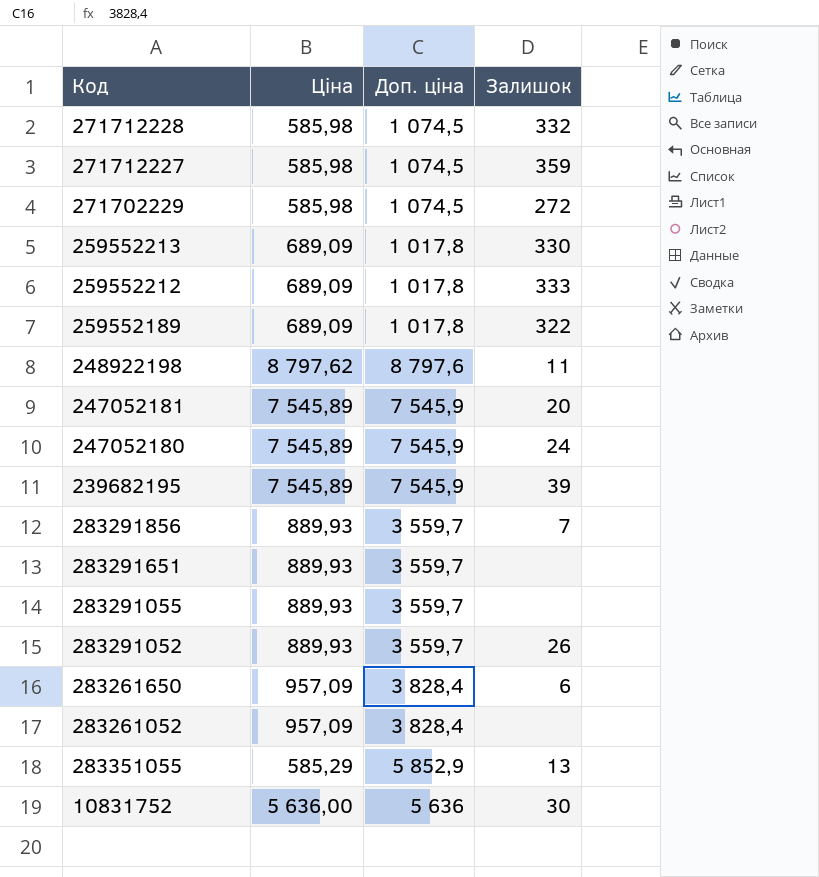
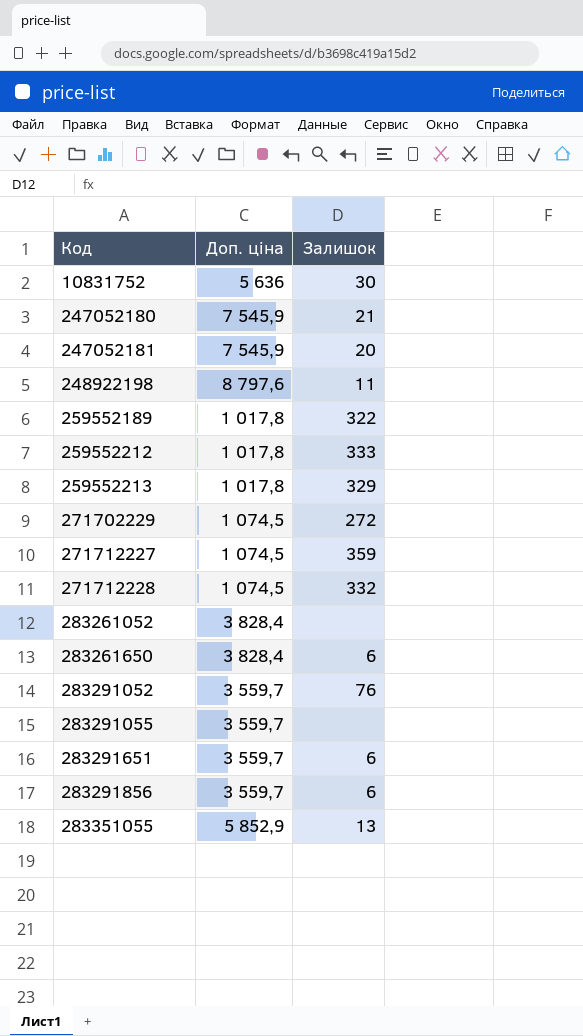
row order: none -> Код ascending
column Ціна | position: 2 -> none
row 239682195: 7 545,89 | 7 545,9 | 39 -> none
247052180 | Залишок: 24 -> 21
259552213 | Залишок: 330 -> 329
283291052 | Залишок: 26 -> 76
283291651 | Залишок: none -> 6
283291856 | Залишок: 7 -> 6

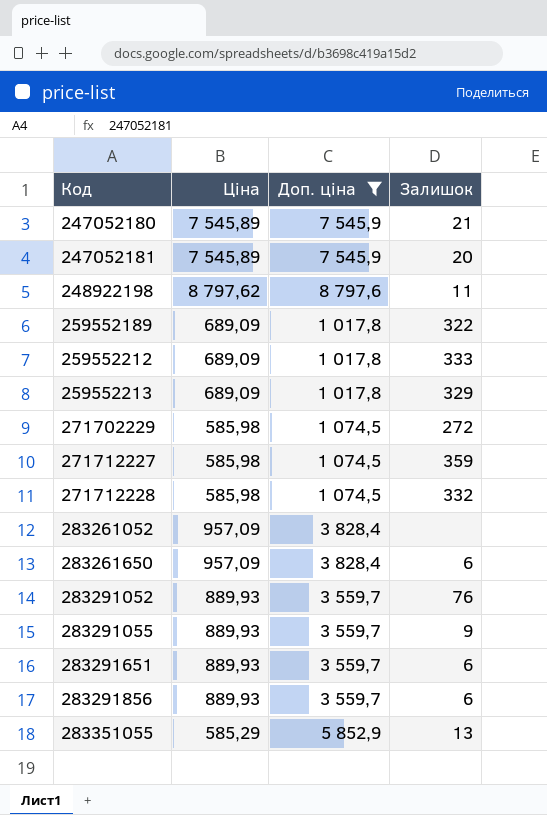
filter: none -> Доп. ціна != 5 636
column Ціна | position: none -> 2
283291055 | Залишок: none -> 9

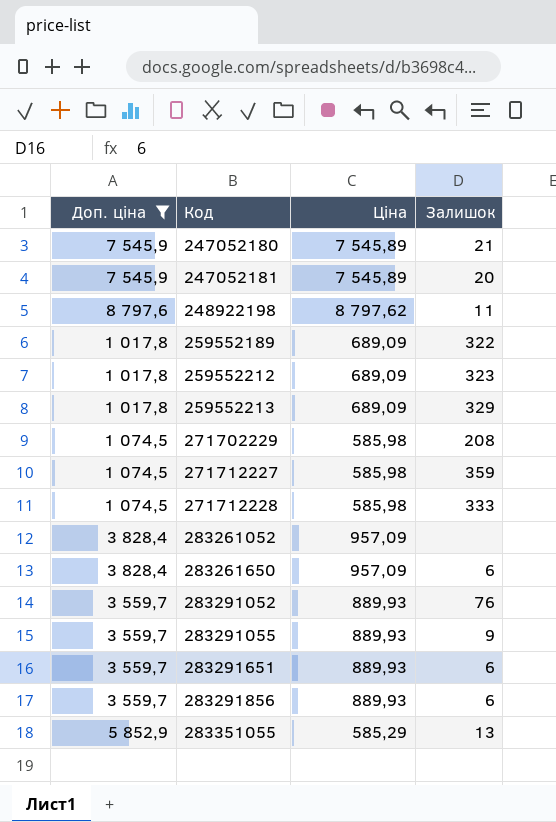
column Доп. ціна | position: 3 -> 1
259552212 | Залишок: 333 -> 323
271702229 | Залишок: 272 -> 208
271712228 | Залишок: 332 -> 333

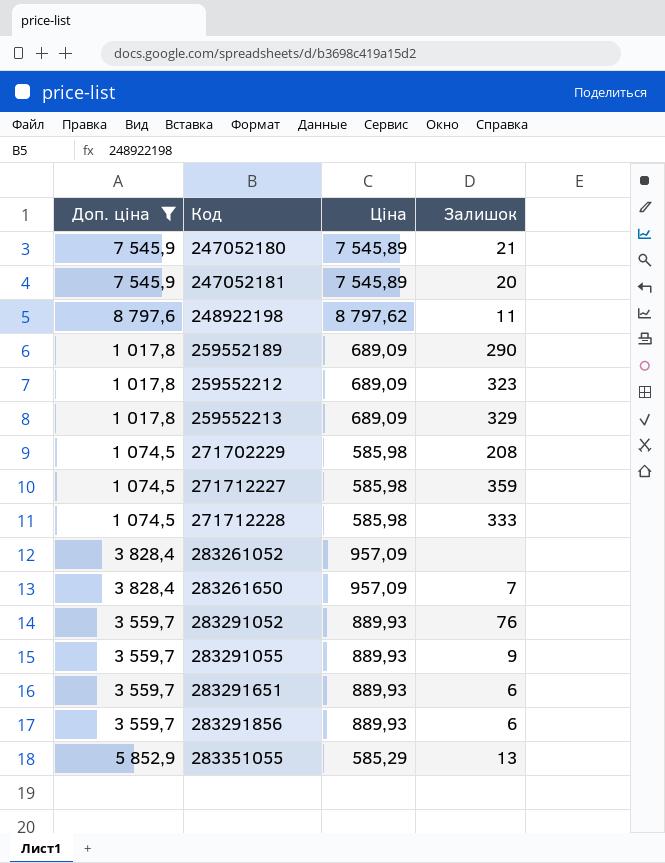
259552189 | Залишок: 322 -> 290
283261650 | Залишок: 6 -> 7

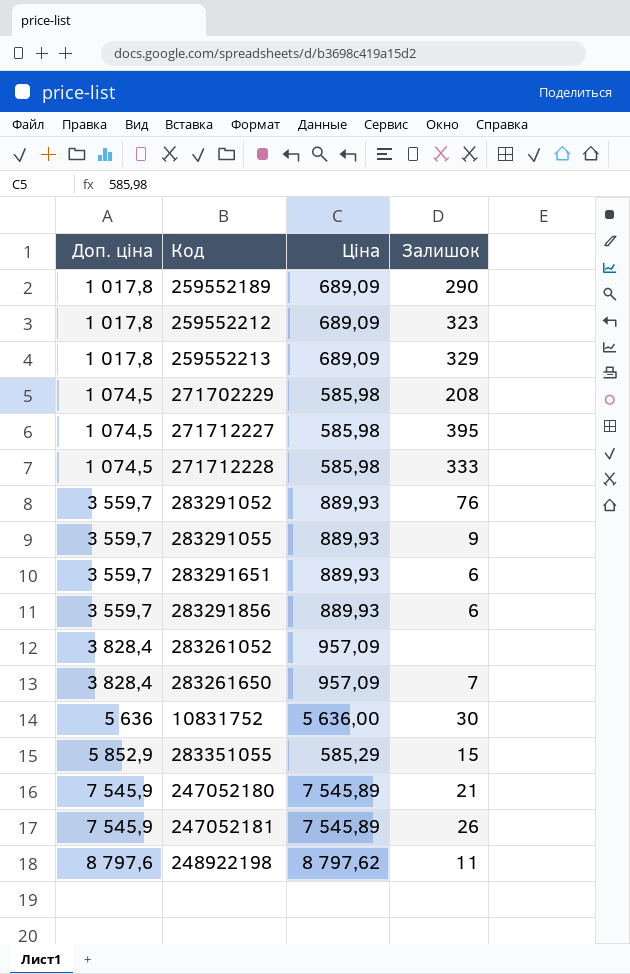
filter: Доп. ціна != 5 636 -> none
row order: Код ascending -> Доп. ціна ascending
271712227 | Залишок: 359 -> 395
283351055 | Залишок: 13 -> 15
247052181 | Залишок: 20 -> 26

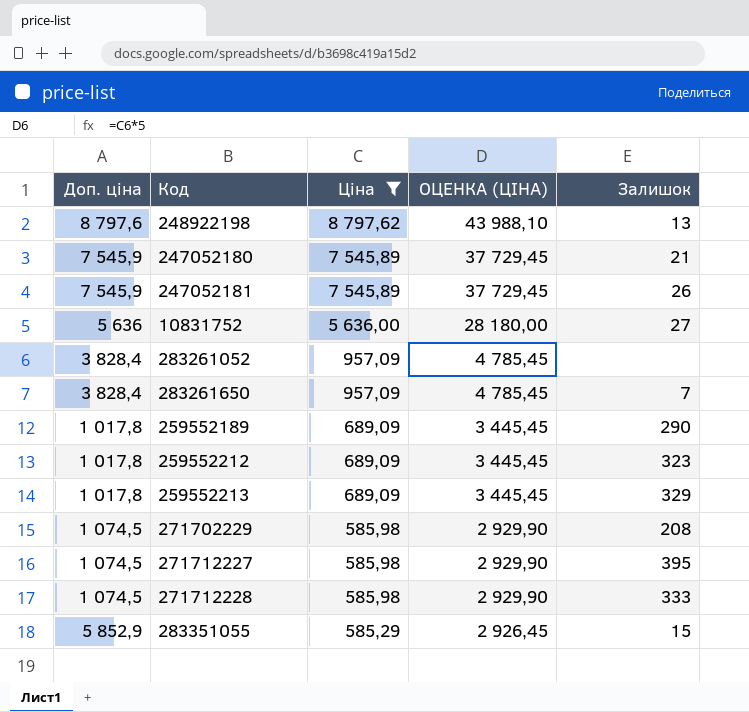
filter: none -> Ціна != 889,93
row order: Доп. ціна ascending -> Ціна descending
column ОЦЕНКА (ЦІНА) | formula: none -> [Ціна] * 5
248922198 | Залишок: 11 -> 13
10831752 | Залишок: 30 -> 27

